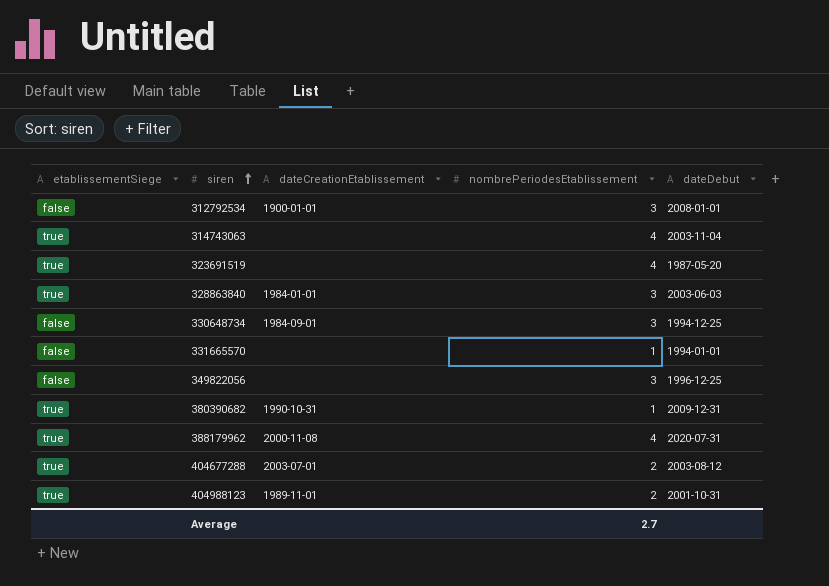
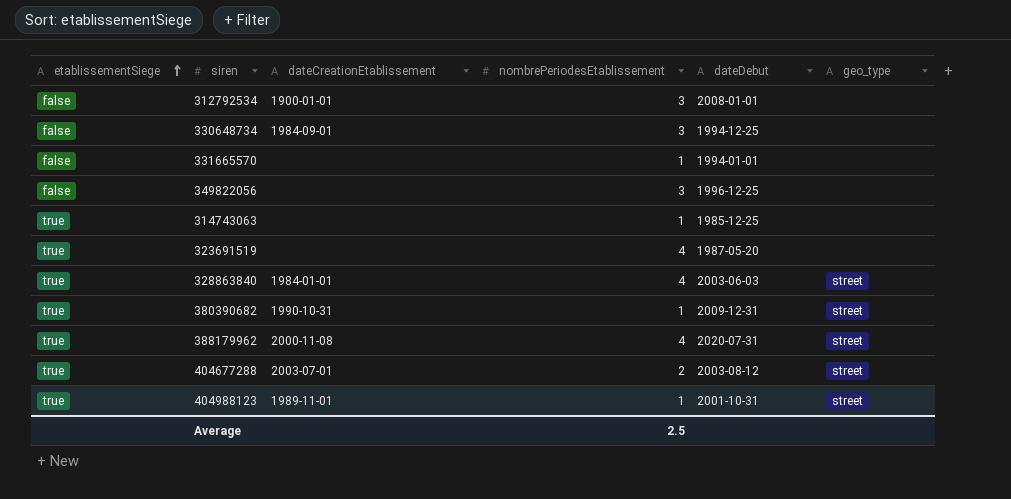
row order: siren ascending -> etablissementSiege ascending
column geo_type | position: none -> 6
314743063 | nombrePeriodesEtablissement: 4 -> 1
314743063 | dateDebut: 2003-11-04 -> 1985-12-25
328863840 | nombrePeriodesEtablissement: 3 -> 4
404988123 | nombrePeriodesEtablissement: 2 -> 1
Average | nombrePeriodesEtablissement: 2.7 -> 2.5

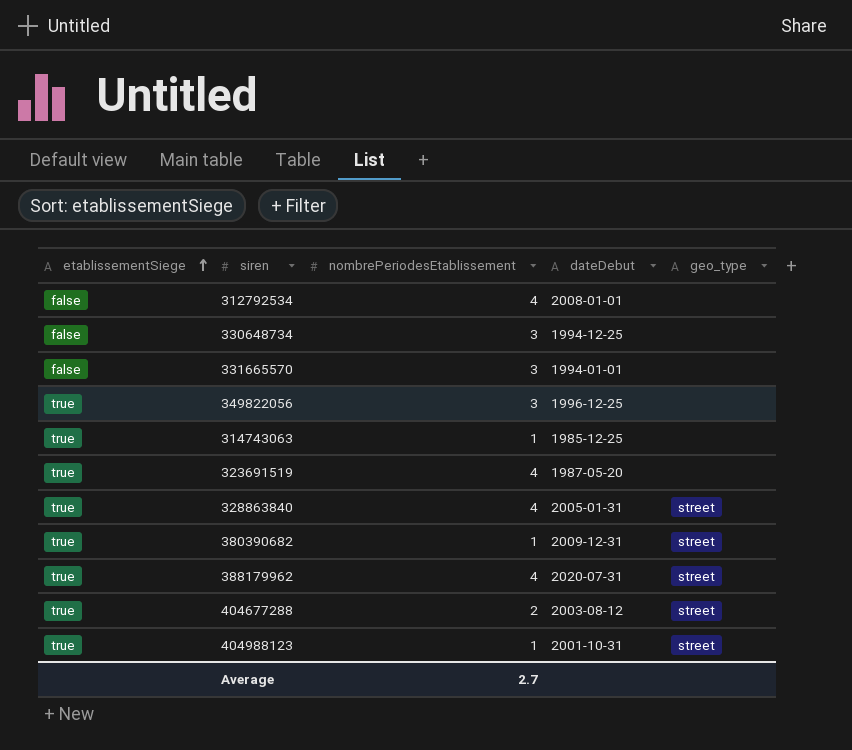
column dateCreationEtablissement | position: 3 -> none
312792534 | nombrePeriodesEtablissement: 3 -> 4
331665570 | nombrePeriodesEtablissement: 1 -> 3
349822056 | etablissementSiege: false -> true
328863840 | dateDebut: 2003-06-03 -> 2005-01-31
Average | nombrePeriodesEtablissement: 2.5 -> 2.7

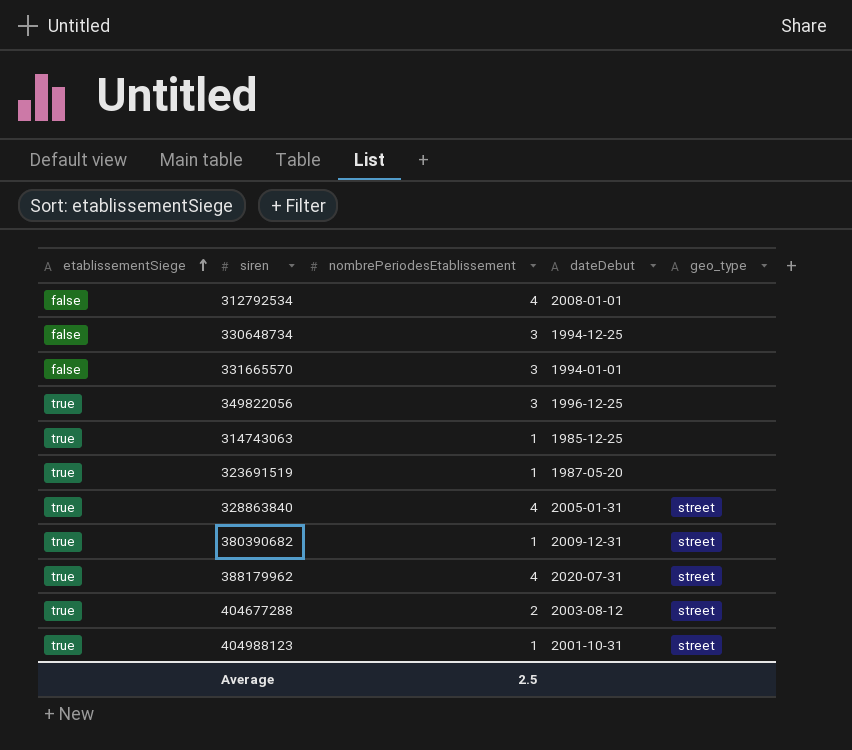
323691519 | nombrePeriodesEtablissement: 4 -> 1
Average | nombrePeriodesEtablissement: 2.7 -> 2.5

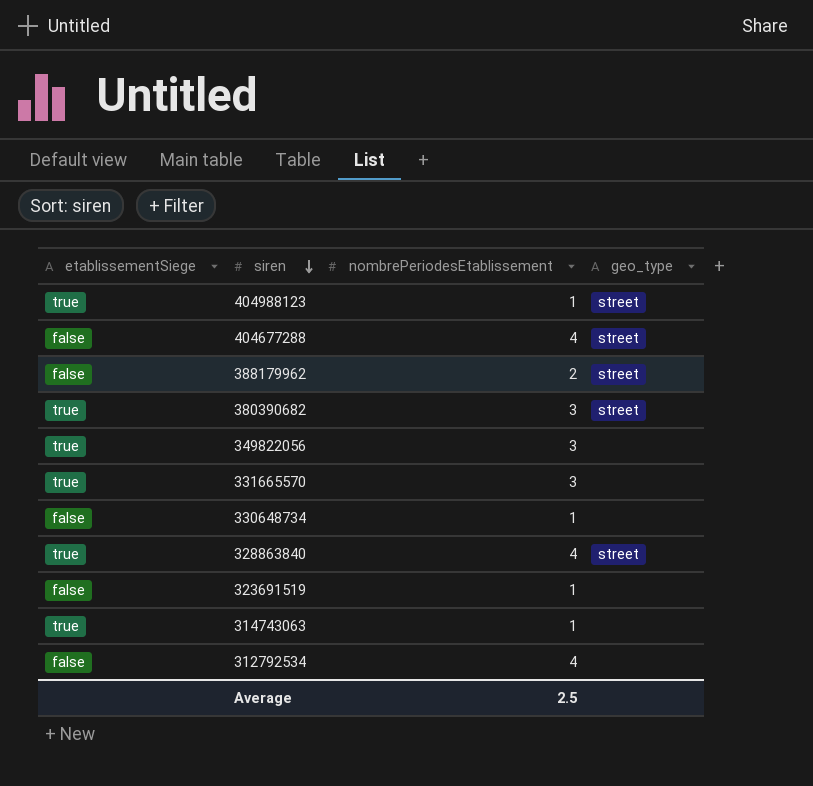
row order: etablissementSiege ascending -> siren descending
column dateDebut | position: 4 -> none
404677288 | etablissementSiege: true -> false
404677288 | nombrePeriodesEtablissement: 2 -> 4
388179962 | etablissementSiege: true -> false
388179962 | nombrePeriodesEtablissement: 4 -> 2
380390682 | nombrePeriodesEtablissement: 1 -> 3
331665570 | etablissementSiege: false -> true
330648734 | nombrePeriodesEtablissement: 3 -> 1
323691519 | etablissementSiege: true -> false

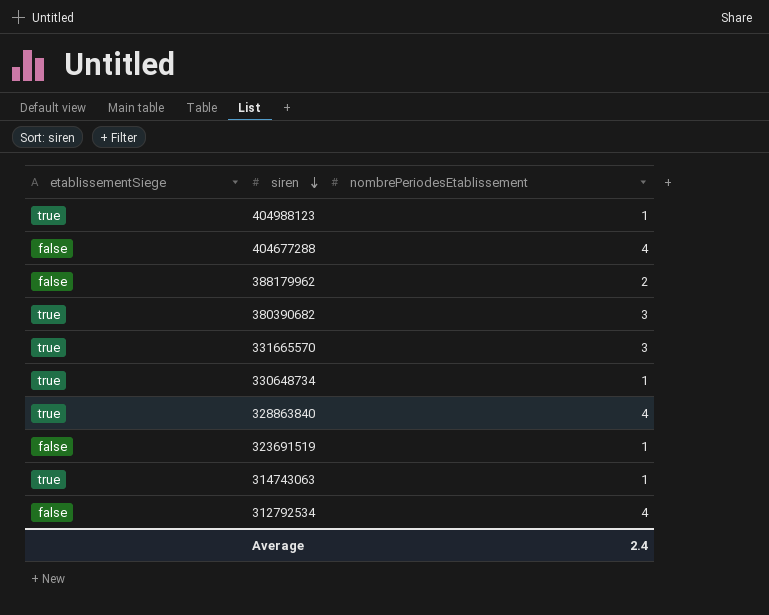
column geo_type | position: 4 -> none
row 349822056: true | 3 | none -> none
330648734 | etablissementSiege: false -> true
Average | nombrePeriodesEtablissement: 2.5 -> 2.4

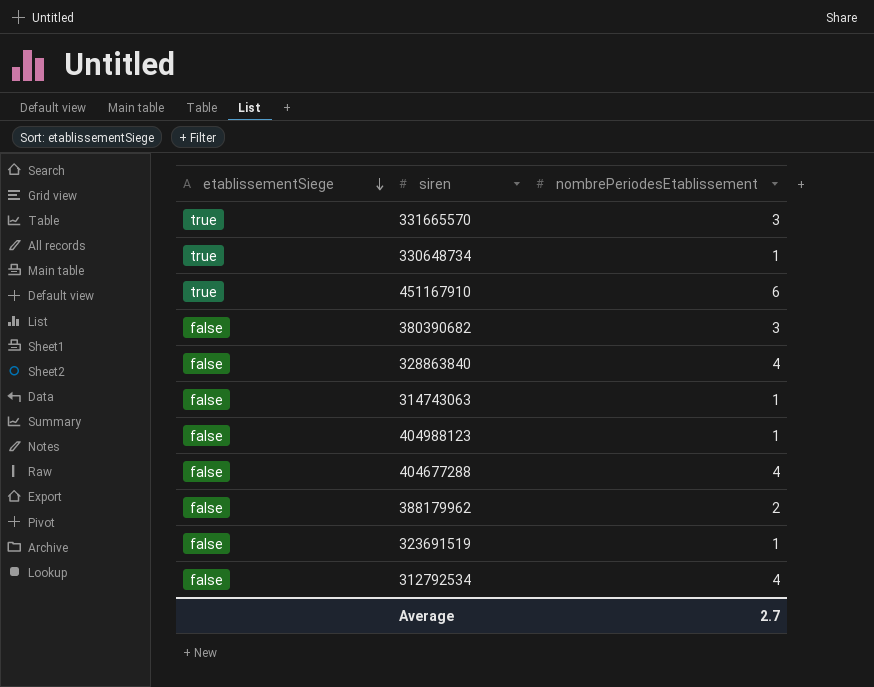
row order: siren descending -> etablissementSiege descending
row 451167910: none -> true | 6
380390682 | etablissementSiege: true -> false
328863840 | etablissementSiege: true -> false
314743063 | etablissementSiege: true -> false
404988123 | etablissementSiege: true -> false
Average | nombrePeriodesEtablissement: 2.4 -> 2.7

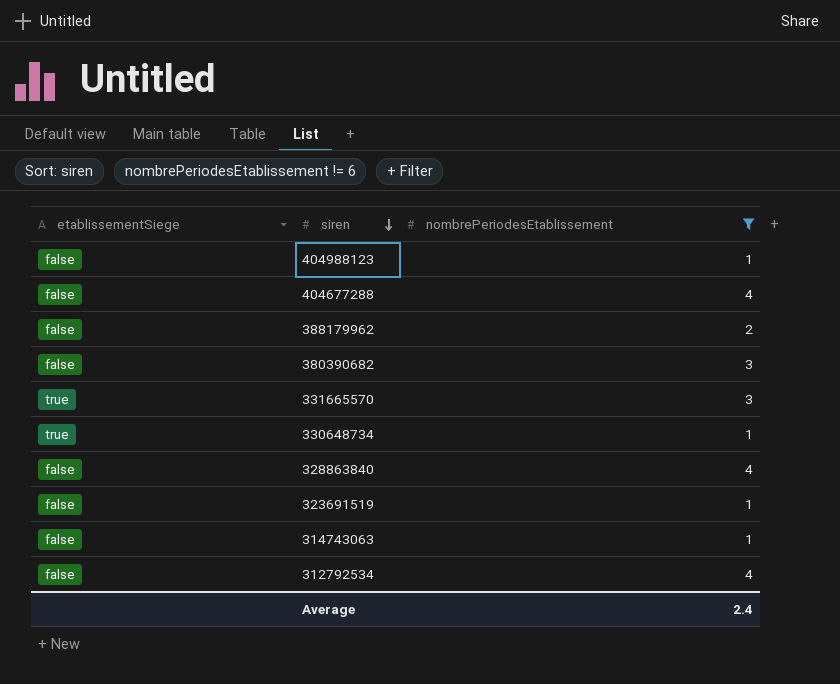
filter: none -> nombrePeriodesEtablissement != 6
row order: etablissementSiege descending -> siren descending
Average | nombrePeriodesEtablissement: 2.7 -> 2.4

